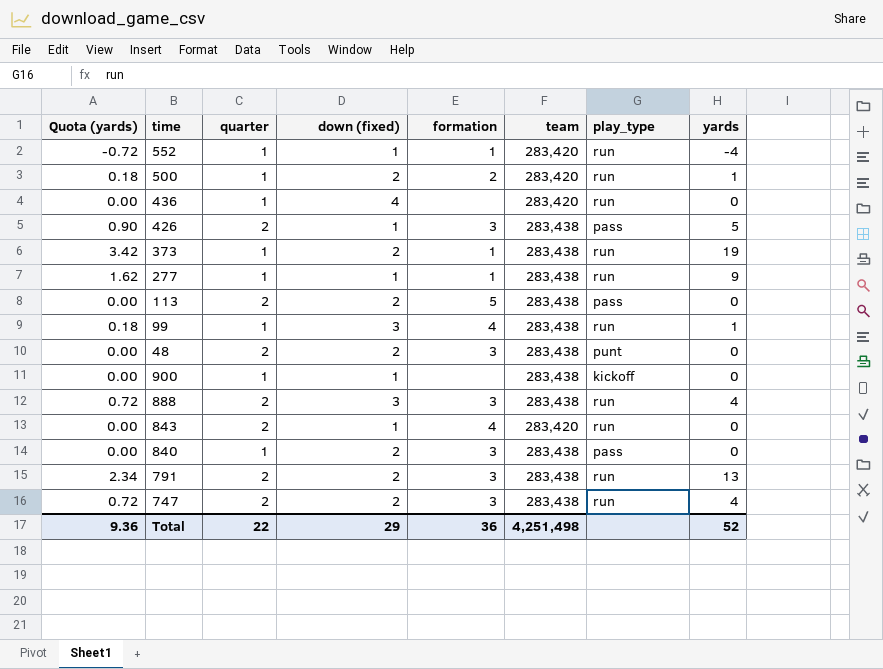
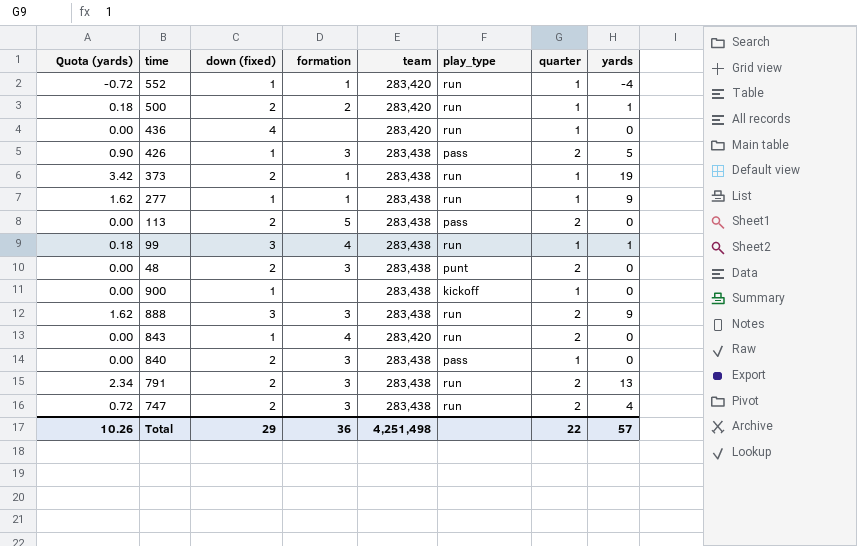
column quarter | position: 3 -> 7
888 | Quota (yards): 0.72 -> 1.62
888 | yards: 4 -> 9
Total | Quota (yards): 9.36 -> 10.26
Total | yards: 52 -> 57

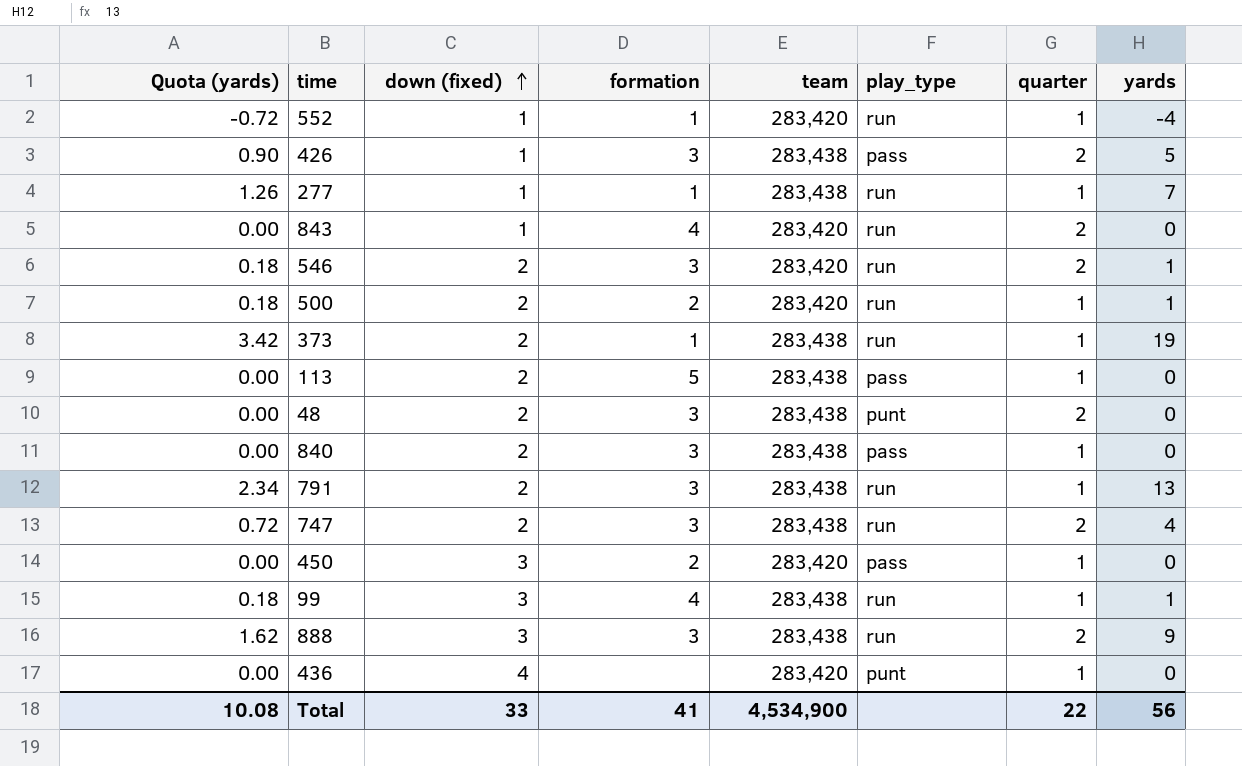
row order: none -> down (fixed) ascending
row 900: 0.00 | 1 | none | 283,438 | kickoff | 1 | 0 -> none
277 | Quota (yards): 1.62 -> 1.26
277 | yards: 9 -> 7
row 546: none -> 0.18 | 2 | 3 | 283,420 | run | 2 | 1
113 | quarter: 2 -> 1
791 | quarter: 2 -> 1
row 450: none -> 0.00 | 3 | 2 | 283,420 | pass | 1 | 0
436 | play_type: run -> punt
Total | Quota (yards): 10.26 -> 10.08
Total | down (fixed): 29 -> 33
Total | formation: 36 -> 41
Total | team: 4,251,498 -> 4,534,900
Total | yards: 57 -> 56

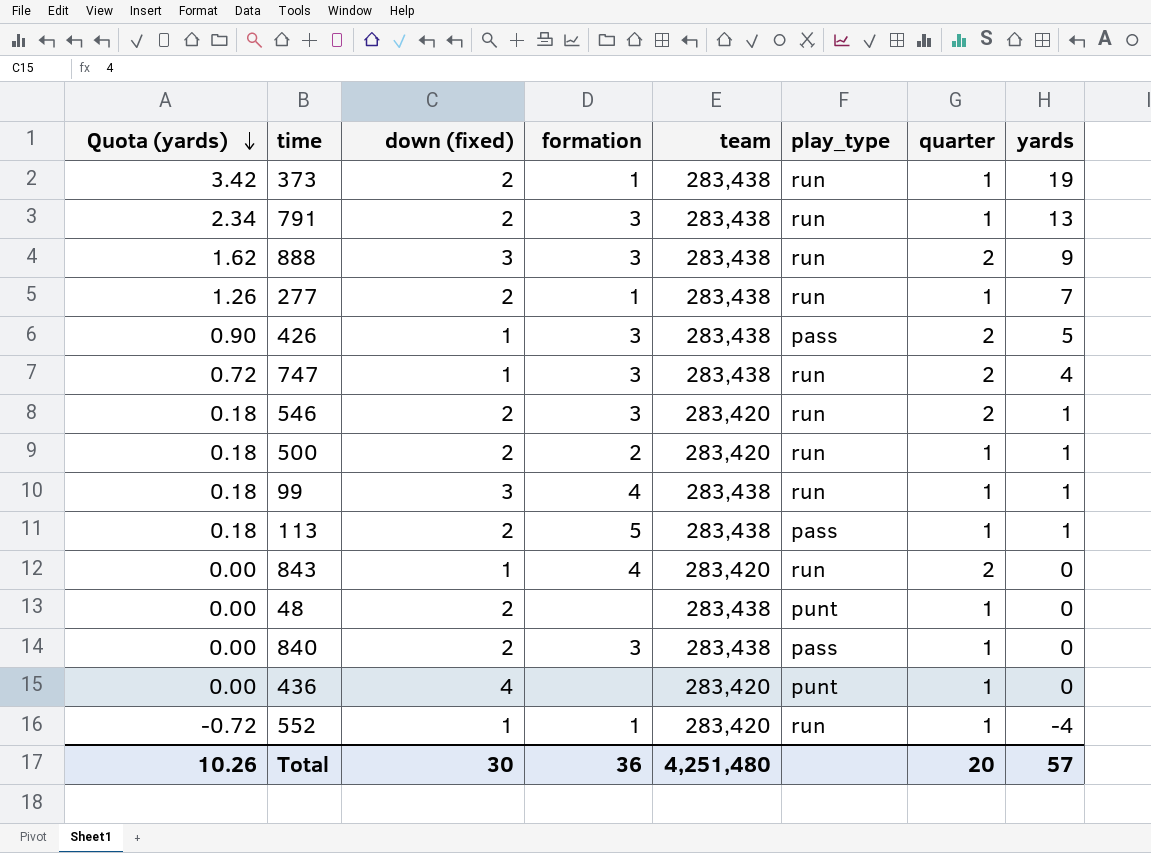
row order: down (fixed) ascending -> Quota (yards) descending
row 450: 0.00 | 3 | 2 | 283,420 | pass | 1 | 0 -> none
277 | down (fixed): 1 -> 2
747 | down (fixed): 2 -> 1
113 | Quota (yards): 0.00 -> 0.18
113 | yards: 0 -> 1
48 | formation: 3 -> none
48 | quarter: 2 -> 1
Total | Quota (yards): 10.08 -> 10.26
Total | down (fixed): 33 -> 30
Total | formation: 41 -> 36
Total | team: 4,534,900 -> 4,251,480
Total | quarter: 22 -> 20
Total | yards: 56 -> 57

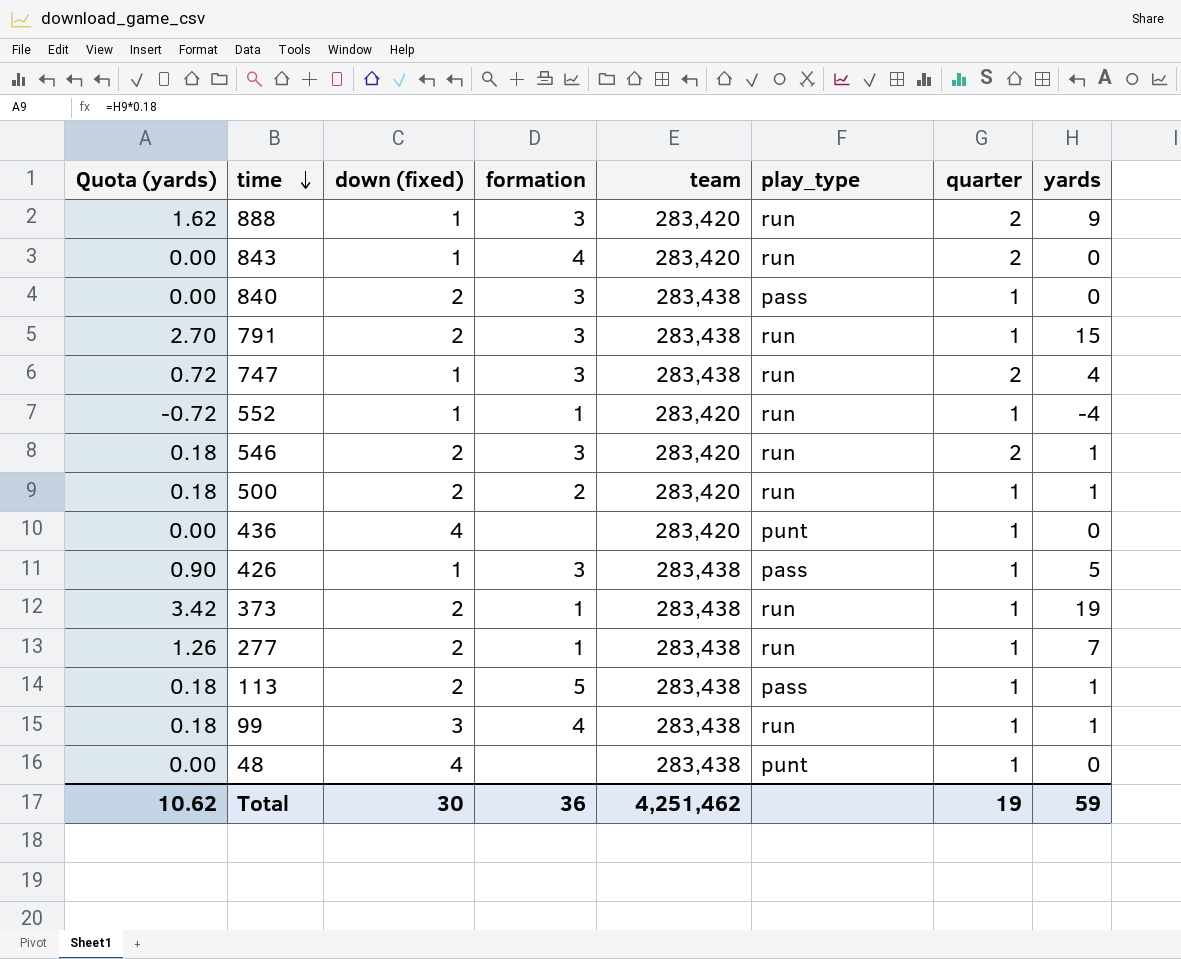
row order: Quota (yards) descending -> time descending
888 | down (fixed): 3 -> 1
888 | team: 283,438 -> 283,420
791 | Quota (yards): 2.34 -> 2.70
791 | yards: 13 -> 15
426 | quarter: 2 -> 1
48 | down (fixed): 2 -> 4
Total | Quota (yards): 10.26 -> 10.62
Total | team: 4,251,480 -> 4,251,462
Total | quarter: 20 -> 19
Total | yards: 57 -> 59

